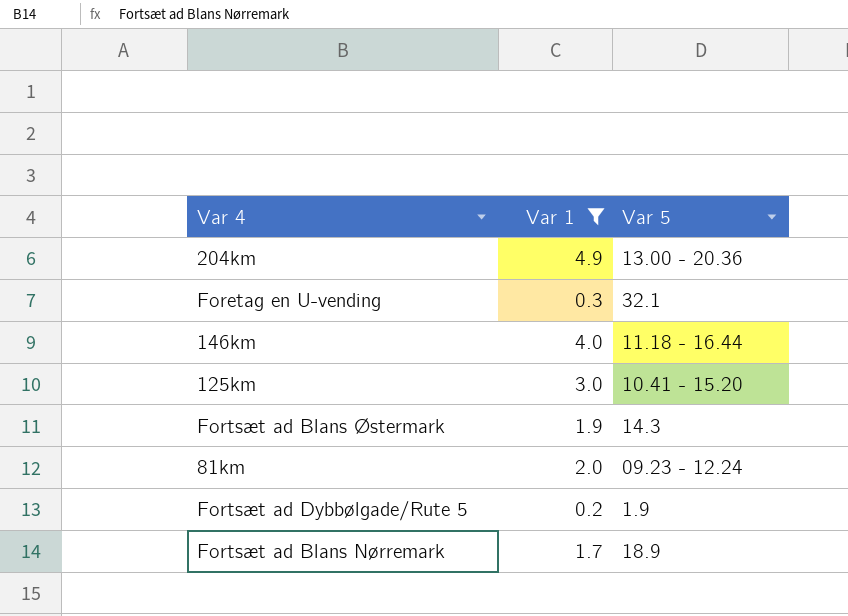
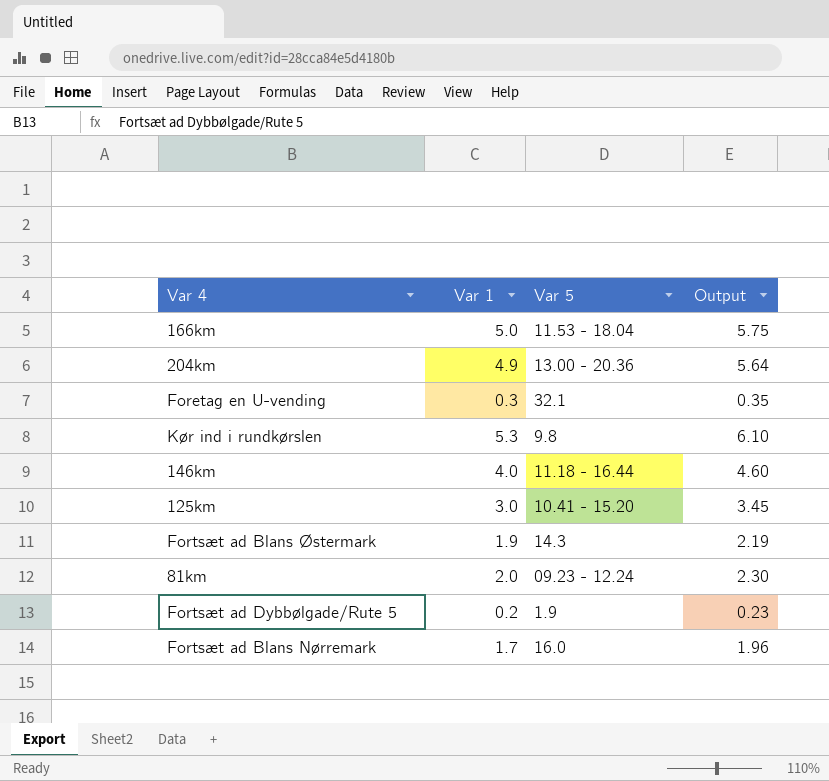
filter: Var 1 <= 4.9 -> none
column Output | formula: none -> [Var 1] * 1.15
Fortsæt ad Blans Nørremark | Var 5: 18.9 -> 16.0

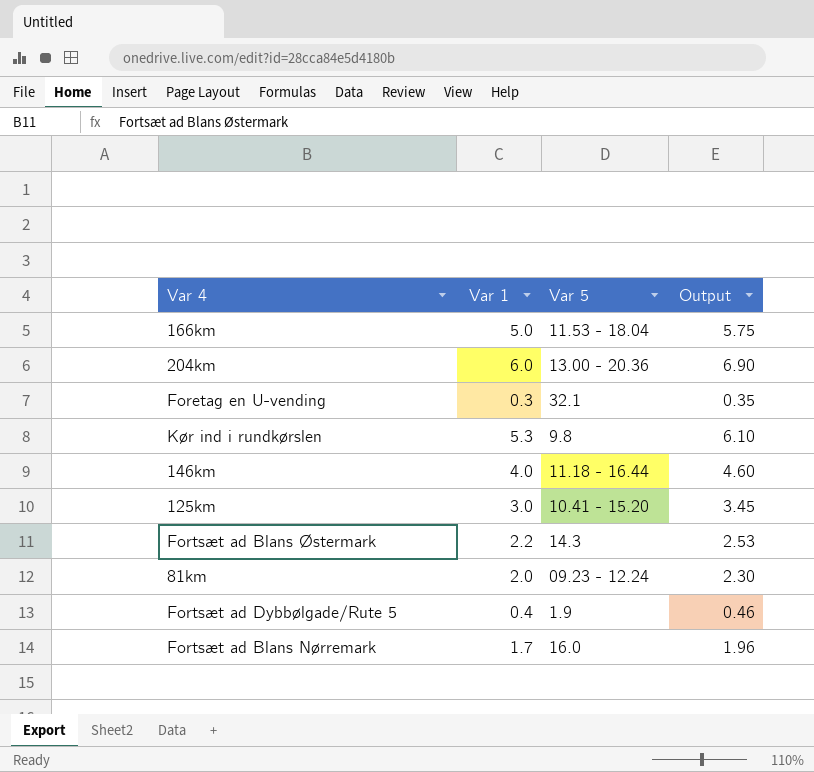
204km | Var 1: 4.9 -> 6.0
204km | Output: 5.64 -> 6.90
Fortsæt ad Blans Østermark | Var 1: 1.9 -> 2.2
Fortsæt ad Blans Østermark | Output: 2.19 -> 2.53
Fortsæt ad Dybbølgade/Rute 5 | Var 1: 0.2 -> 0.4
Fortsæt ad Dybbølgade/Rute 5 | Output: 0.23 -> 0.46

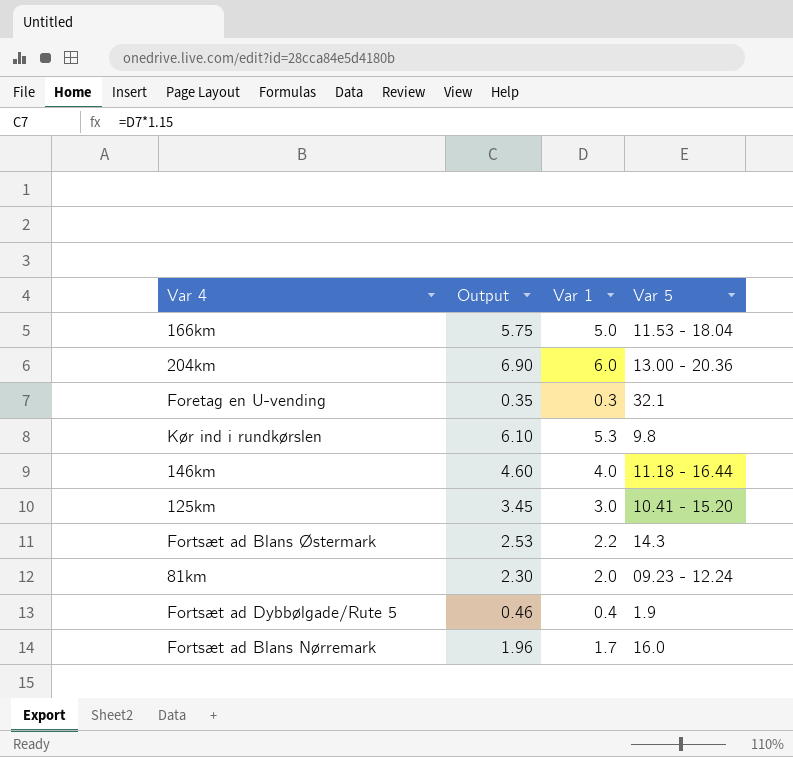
column Output | position: 4 -> 2

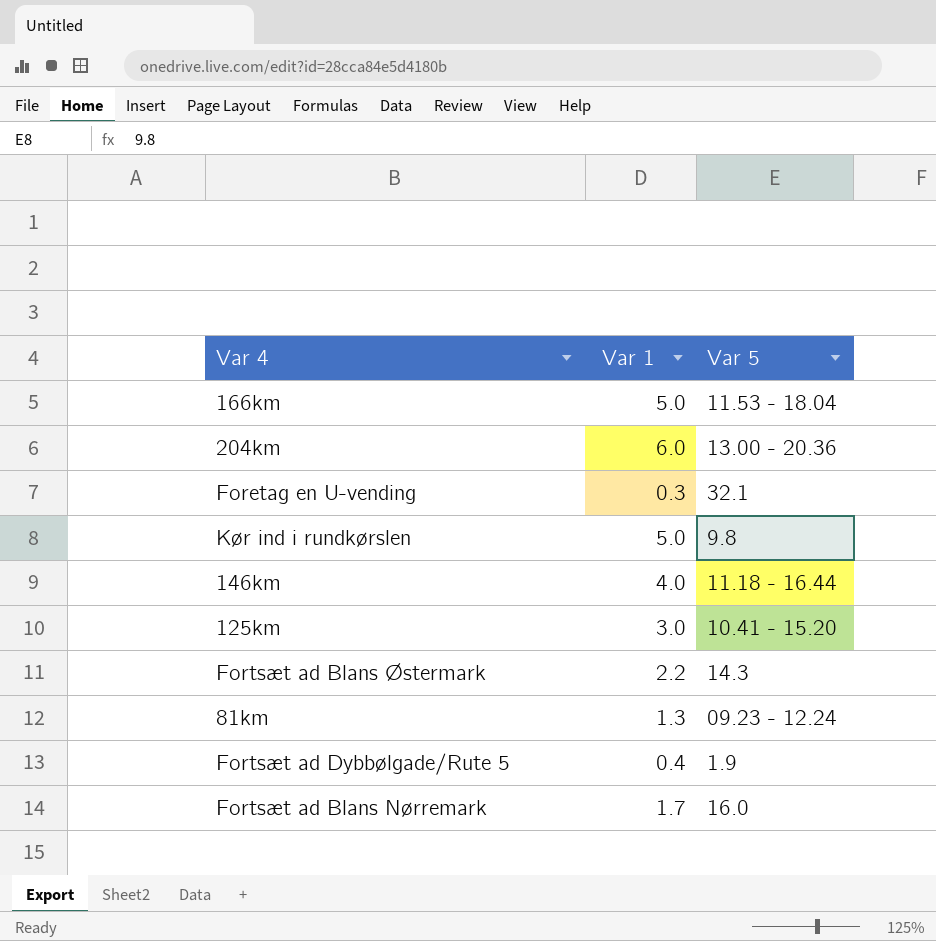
column Output | formula: [Var 1] * 1.15 -> none
Kør ind i rundkørslen | Var 1: 5.3 -> 5.0
81km | Var 1: 2.0 -> 1.3

